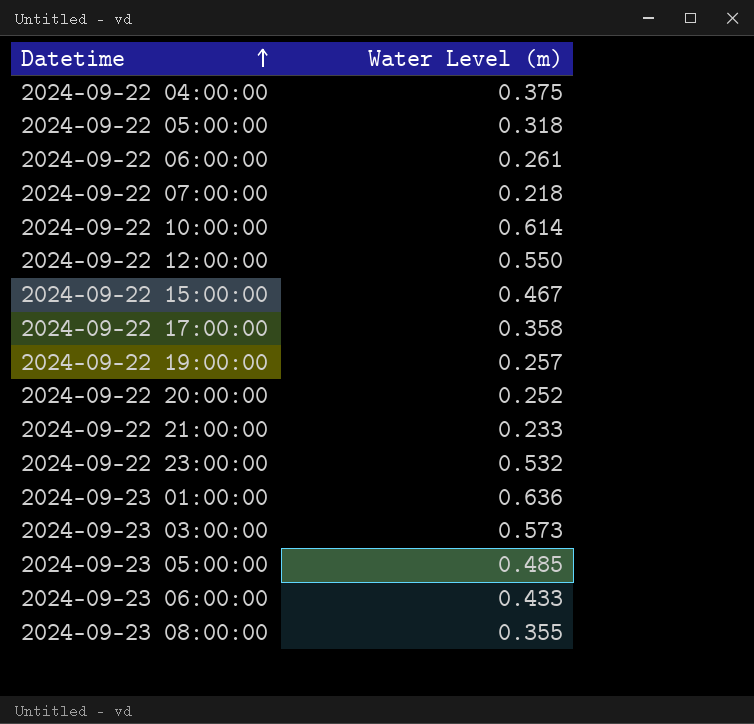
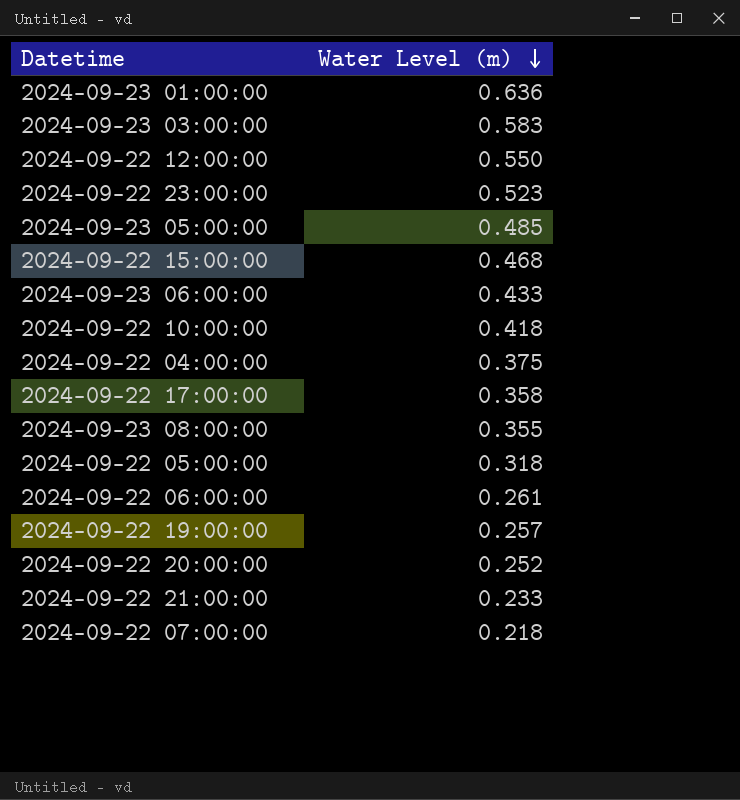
row order: Datetime ascending -> Water Level (m) descending
2024-09-23 03:00:00 | Water Level (m): 0.573 -> 0.583
2024-09-22 23:00:00 | Water Level (m): 0.532 -> 0.523
2024-09-22 15:00:00 | Water Level (m): 0.467 -> 0.468
2024-09-22 10:00:00 | Water Level (m): 0.614 -> 0.418

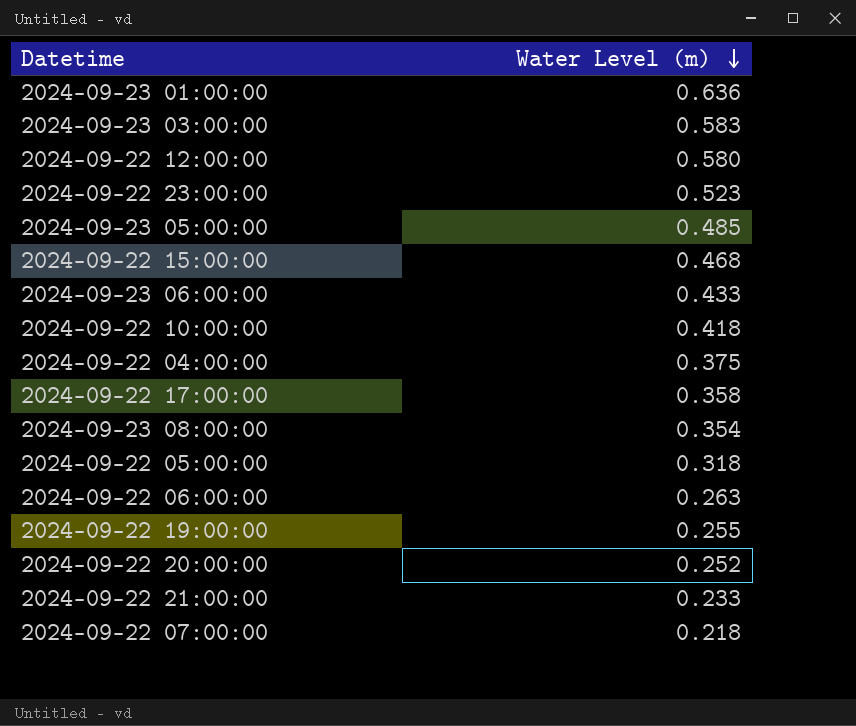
2024-09-22 12:00:00 | Water Level (m): 0.550 -> 0.580
2024-09-23 08:00:00 | Water Level (m): 0.355 -> 0.354
2024-09-22 06:00:00 | Water Level (m): 0.261 -> 0.263
2024-09-22 19:00:00 | Water Level (m): 0.257 -> 0.255

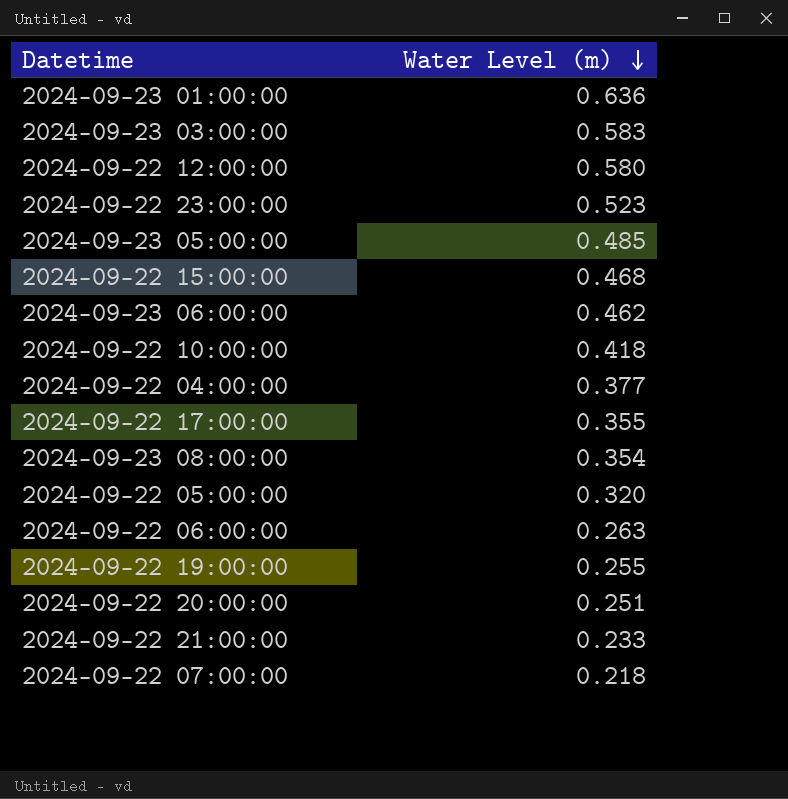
2024-09-23 06:00:00 | Water Level (m): 0.433 -> 0.462
2024-09-22 04:00:00 | Water Level (m): 0.375 -> 0.377
2024-09-22 17:00:00 | Water Level (m): 0.358 -> 0.355
2024-09-22 05:00:00 | Water Level (m): 0.318 -> 0.320
2024-09-22 20:00:00 | Water Level (m): 0.252 -> 0.251

